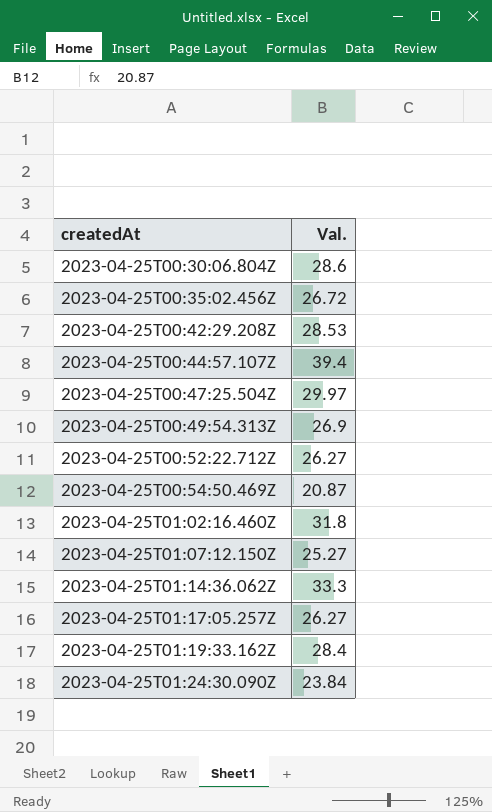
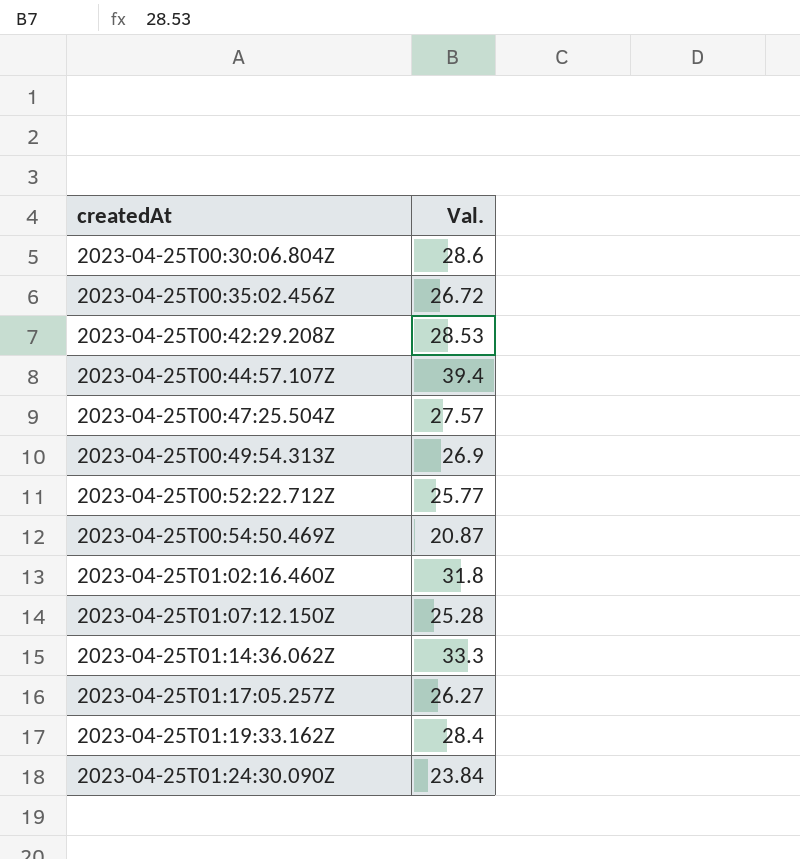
2023-04-25T00:47:25.504Z | Val.: 29.97 -> 27.57
2023-04-25T00:52:22.712Z | Val.: 26.27 -> 25.77
2023-04-25T01:07:12.150Z | Val.: 25.27 -> 25.28

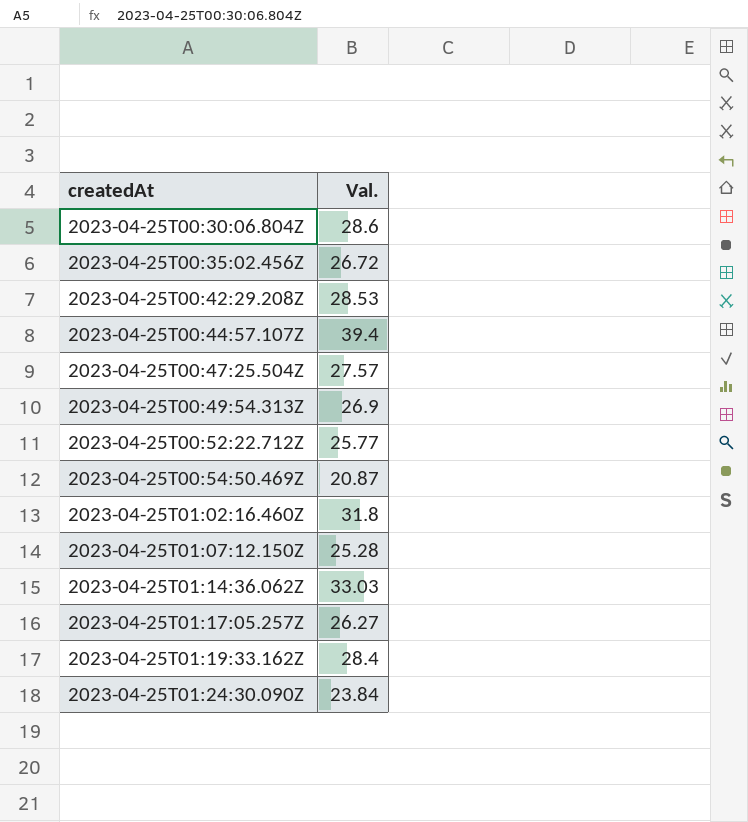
2023-04-25T01:14:36.062Z | Val.: 33.3 -> 33.03

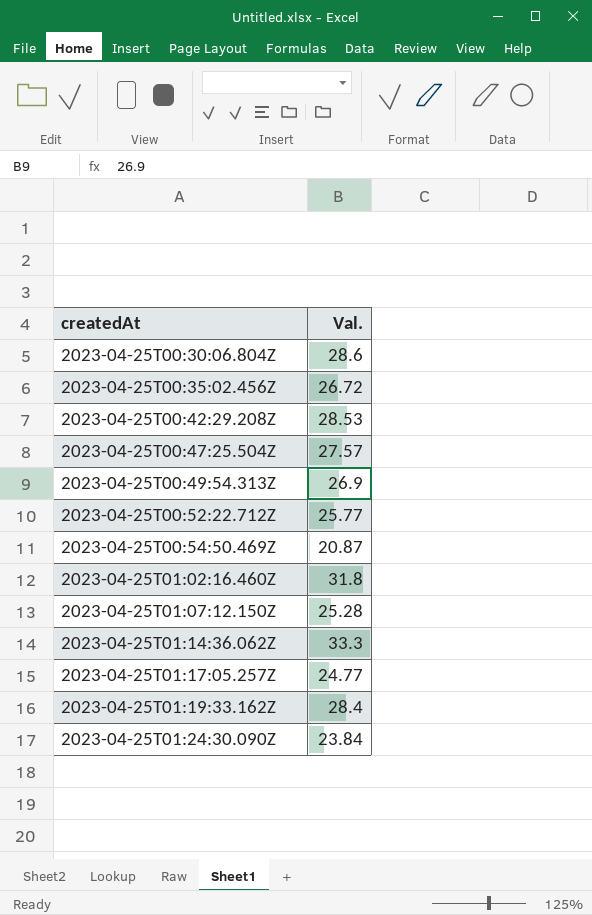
row 2023-04-25T00:44:57.107Z: 39.4 -> none
2023-04-25T01:14:36.062Z | Val.: 33.03 -> 33.3
2023-04-25T01:17:05.257Z | Val.: 26.27 -> 24.77

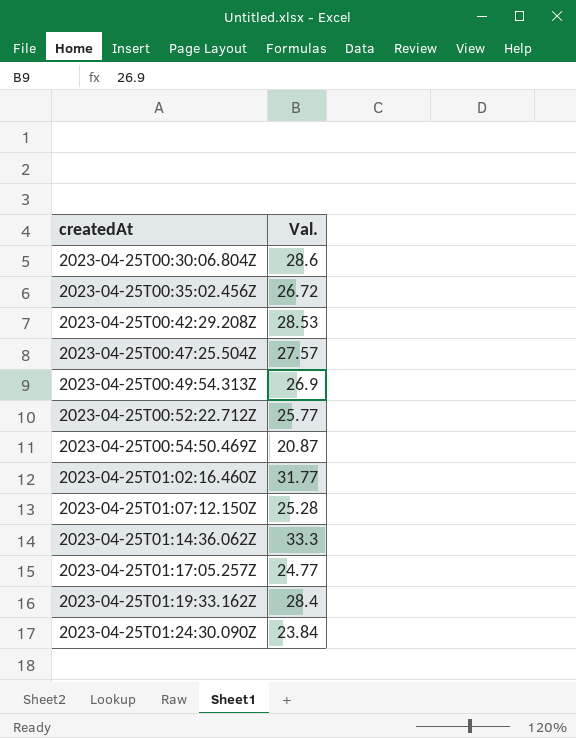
2023-04-25T01:02:16.460Z | Val.: 31.8 -> 31.77

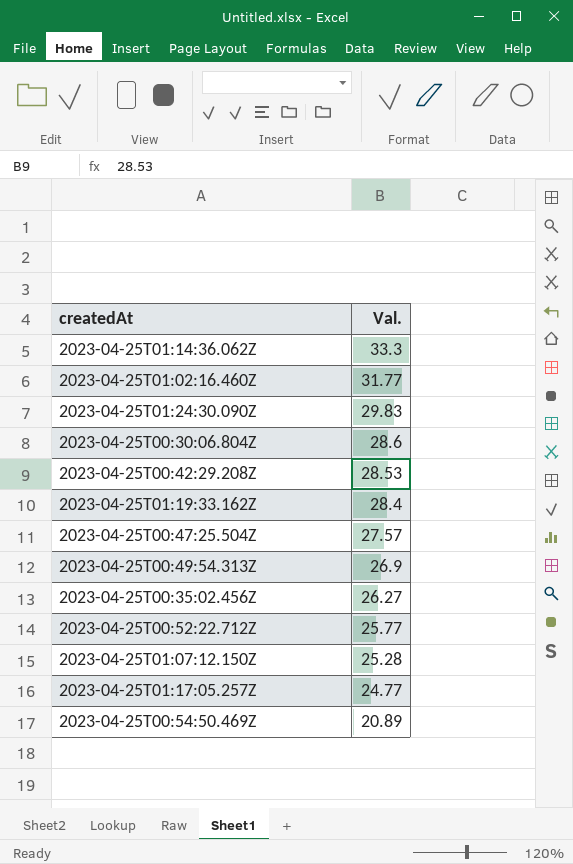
row order: createdAt ascending -> Val. descending
2023-04-25T01:24:30.090Z | Val.: 23.84 -> 29.83
2023-04-25T00:35:02.456Z | Val.: 26.72 -> 26.27
2023-04-25T00:54:50.469Z | Val.: 20.87 -> 20.89

